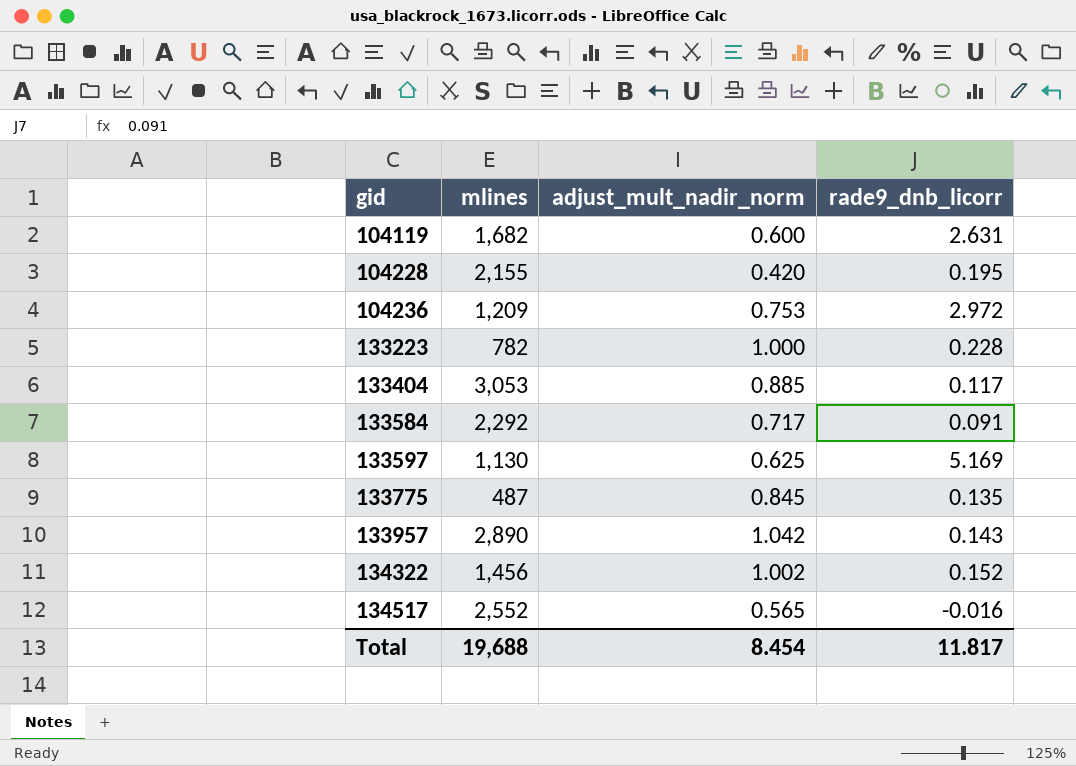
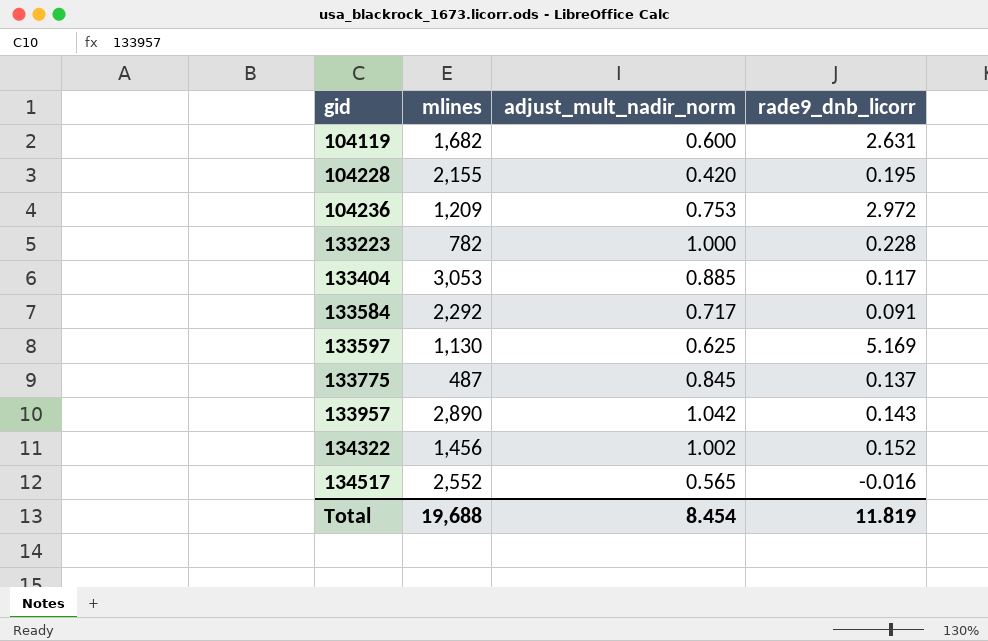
133775 | rade9_dnb_licorr: 0.135 -> 0.137
Total | rade9_dnb_licorr: 11.817 -> 11.819

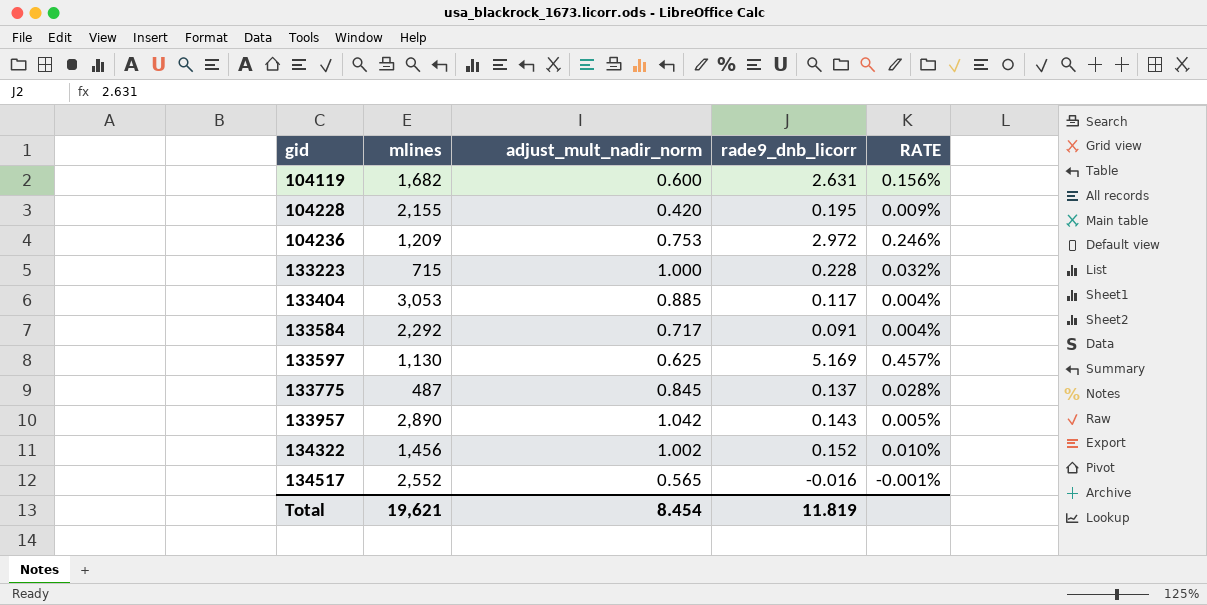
column RATE | formula: none -> [rade9_dnb_licorr] / [mlines]
133223 | mlines: 782 -> 715
Total | mlines: 19,688 -> 19,621

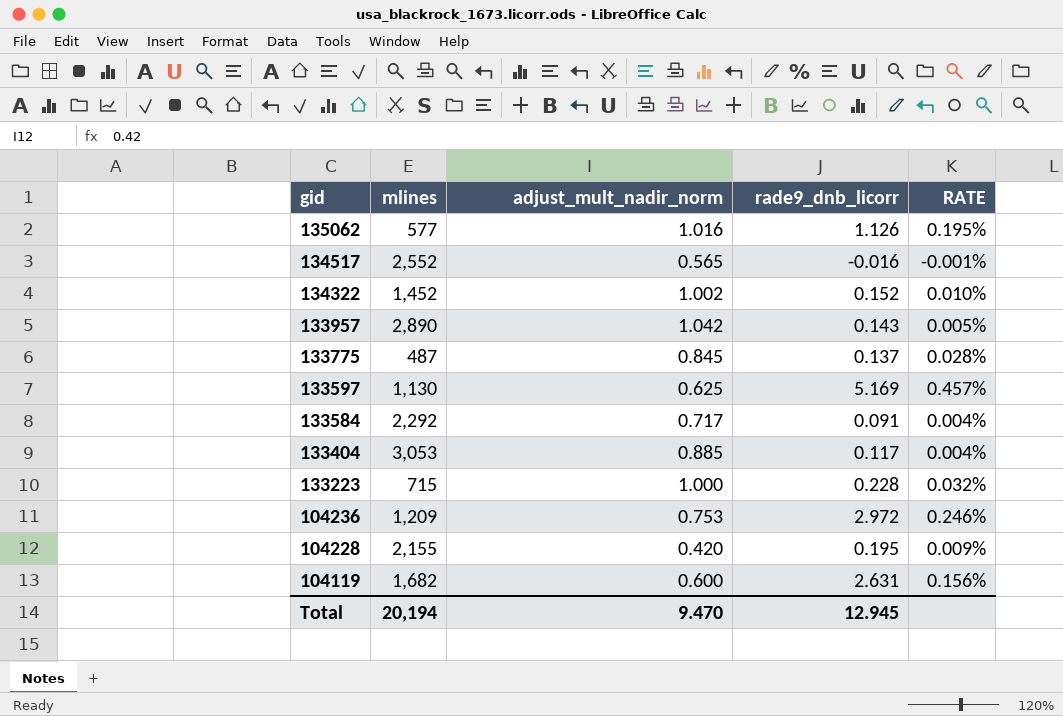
row order: gid ascending -> gid descending
row 135062: none -> 577 | 1.016 | 1.126 | 0.195%
134322 | mlines: 1,456 -> 1,452
Total | mlines: 19,621 -> 20,194
Total | adjust_mult_nadir_norm: 8.454 -> 9.470
Total | rade9_dnb_licorr: 11.819 -> 12.945

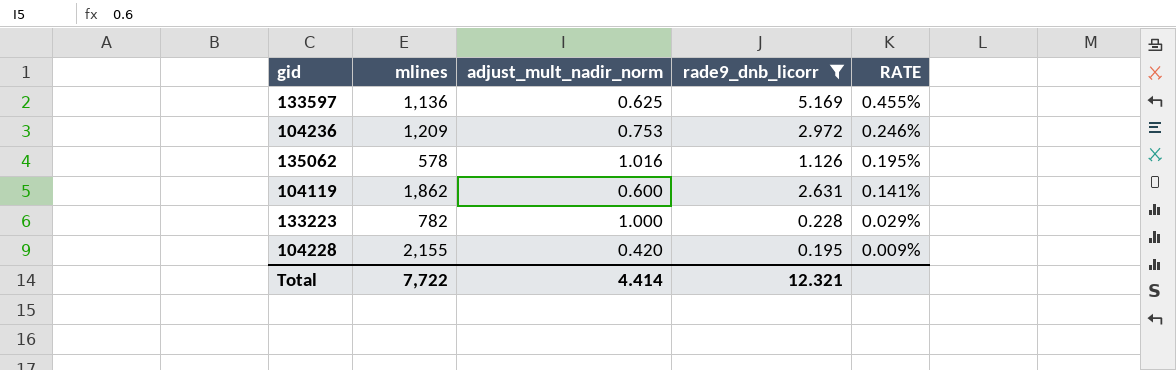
filter: none -> rade9_dnb_licorr >= 0.195
row order: gid descending -> RATE descending
133597 | mlines: 1,130 -> 1,136
133597 | RATE: 0.457% -> 0.455%
135062 | mlines: 577 -> 578
104119 | mlines: 1,682 -> 1,862
104119 | RATE: 0.156% -> 0.141%
133223 | mlines: 715 -> 782
133223 | RATE: 0.032% -> 0.029%
Total | mlines: 20,194 -> 7,722
Total | adjust_mult_nadir_norm: 9.470 -> 4.414
Total | rade9_dnb_licorr: 12.945 -> 12.321

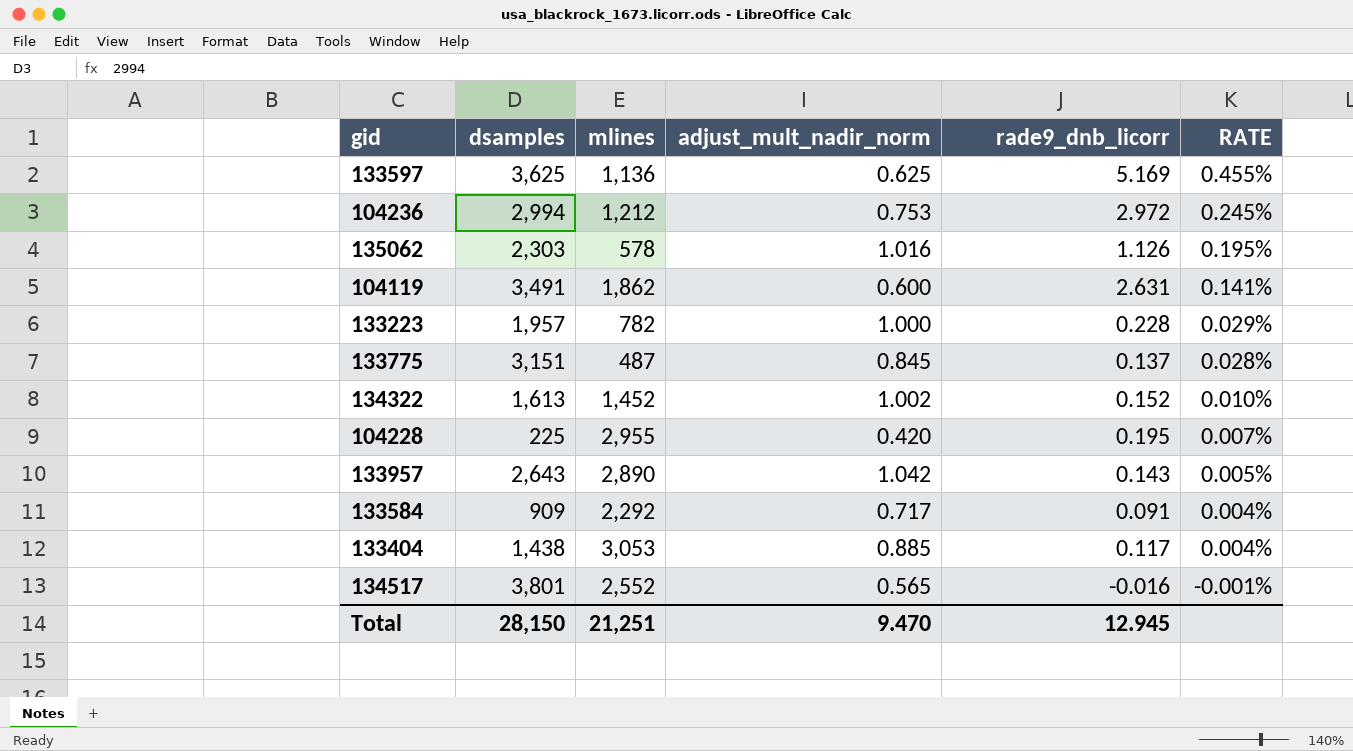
filter: rade9_dnb_licorr >= 0.195 -> none
column dsamples | position: none -> 2
104236 | mlines: 1,209 -> 1,212
104236 | RATE: 0.246% -> 0.245%
104228 | mlines: 2,155 -> 2,955
104228 | RATE: 0.009% -> 0.007%
Total | mlines: 7,722 -> 21,251
Total | adjust_mult_nadir_norm: 4.414 -> 9.470
Total | rade9_dnb_licorr: 12.321 -> 12.945

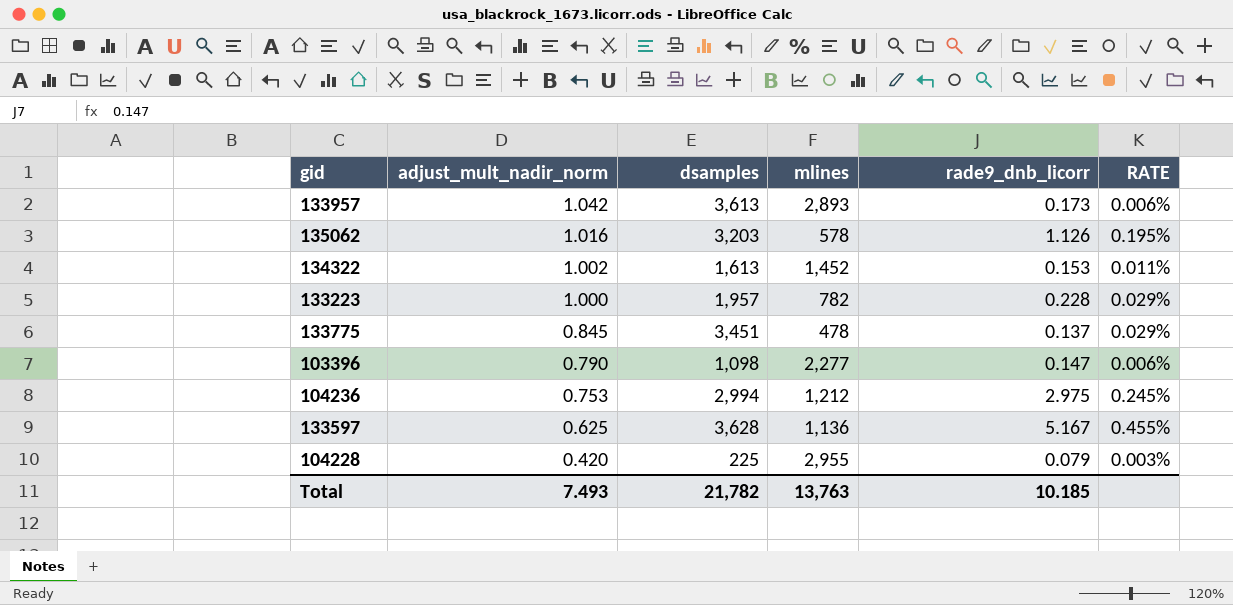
row order: RATE descending -> adjust_mult_nadir_norm descending
column adjust_mult_nadir_norm | position: 4 -> 2
row 104119: 3,491 | 1,862 | 0.600 | 2.631 | 0.141% -> none
row 133584: 909 | 2,292 | 0.717 | 0.091 | 0.004% -> none
row 133404: 1,438 | 3,053 | 0.885 | 0.117 | 0.004% -> none
row 134517: 3,801 | 2,552 | 0.565 | -0.016 | -0.001% -> none
133957 | dsamples: 2,643 -> 3,613
133957 | mlines: 2,890 -> 2,893
133957 | rade9_dnb_licorr: 0.143 -> 0.173
133957 | RATE: 0.005% -> 0.006%
135062 | dsamples: 2,303 -> 3,203
134322 | rade9_dnb_licorr: 0.152 -> 0.153
134322 | RATE: 0.010% -> 0.011%
133775 | dsamples: 3,151 -> 3,451
133775 | mlines: 487 -> 478
133775 | RATE: 0.028% -> 0.029%
row 103396: none -> 0.790 | 1,098 | 2,277 | 0.147 | 0.006%
104236 | rade9_dnb_licorr: 2.972 -> 2.975
133597 | dsamples: 3,625 -> 3,628
133597 | rade9_dnb_licorr: 5.169 -> 5.167
104228 | rade9_dnb_licorr: 0.195 -> 0.079
104228 | RATE: 0.007% -> 0.003%
Total | adjust_mult_nadir_norm: 9.470 -> 7.493
Total | dsamples: 28,150 -> 21,782
Total | mlines: 21,251 -> 13,763
Total | rade9_dnb_licorr: 12.945 -> 10.185

